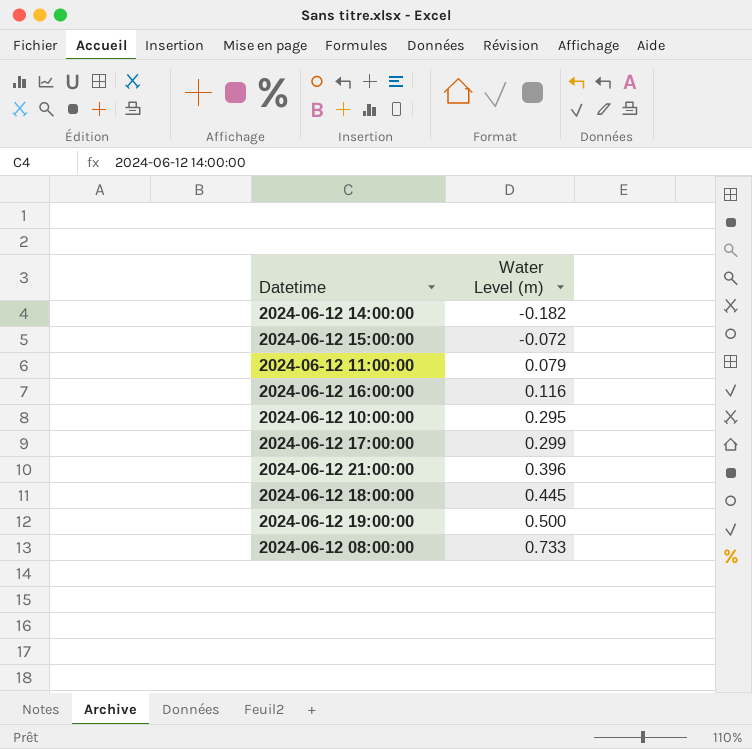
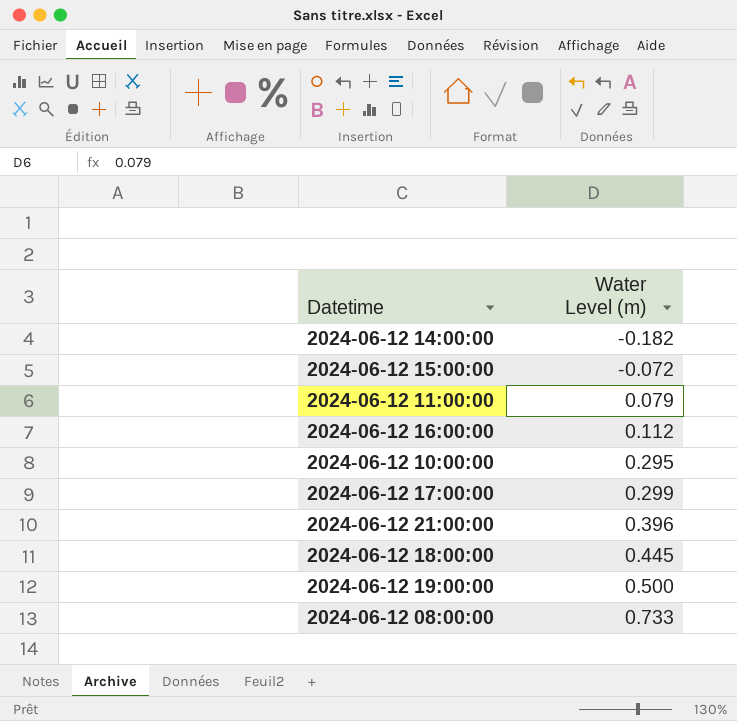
2024-06-12 16:00:00 | Water Level (m): 0.116 -> 0.112

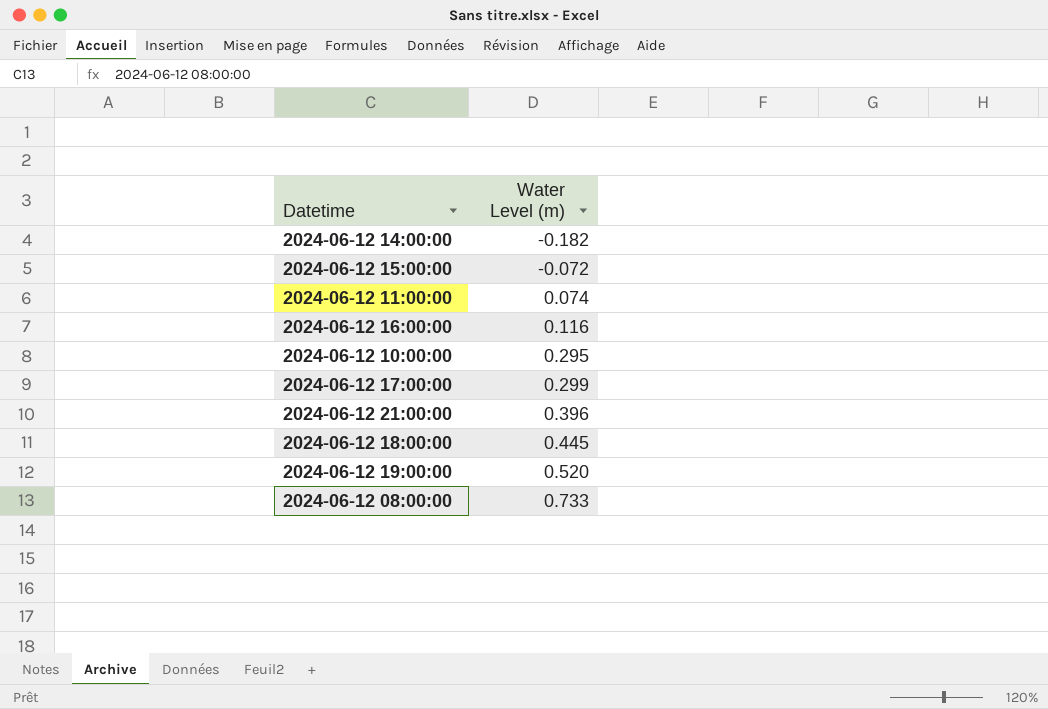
2024-06-12 11:00:00 | Water Level (m): 0.079 -> 0.074
2024-06-12 16:00:00 | Water Level (m): 0.112 -> 0.116
2024-06-12 19:00:00 | Water Level (m): 0.500 -> 0.520

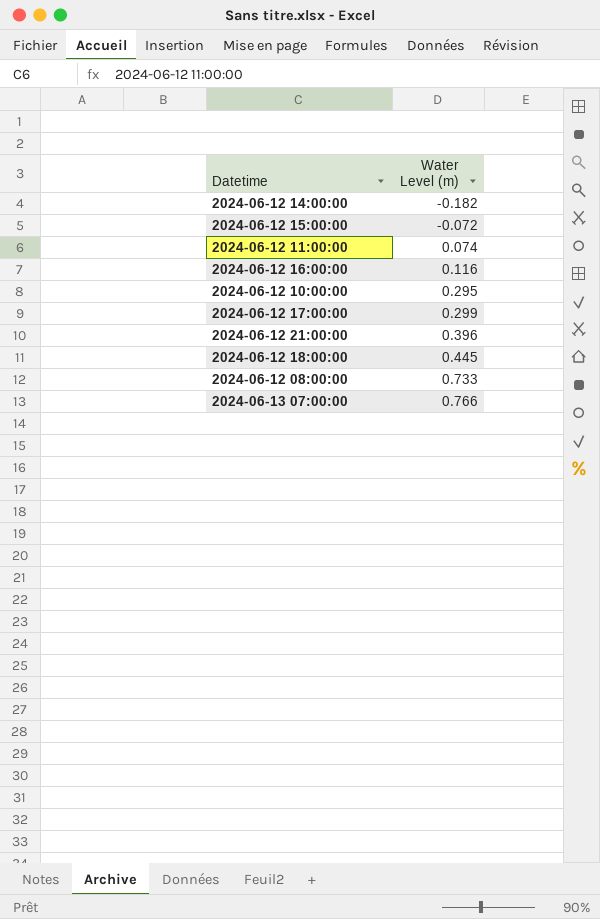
row 2024-06-12 19:00:00: 0.520 -> none
row 2024-06-13 07:00:00: none -> 0.766

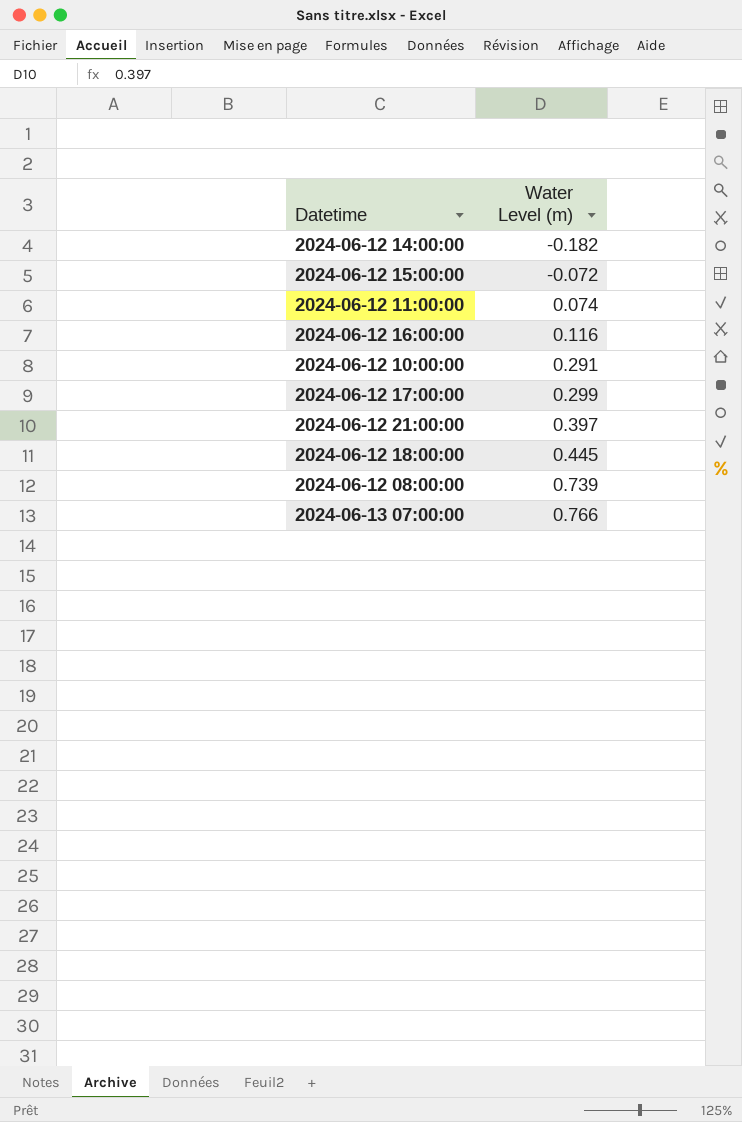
2024-06-12 10:00:00 | Water Level (m): 0.295 -> 0.291
2024-06-12 21:00:00 | Water Level (m): 0.396 -> 0.397
2024-06-12 08:00:00 | Water Level (m): 0.733 -> 0.739

